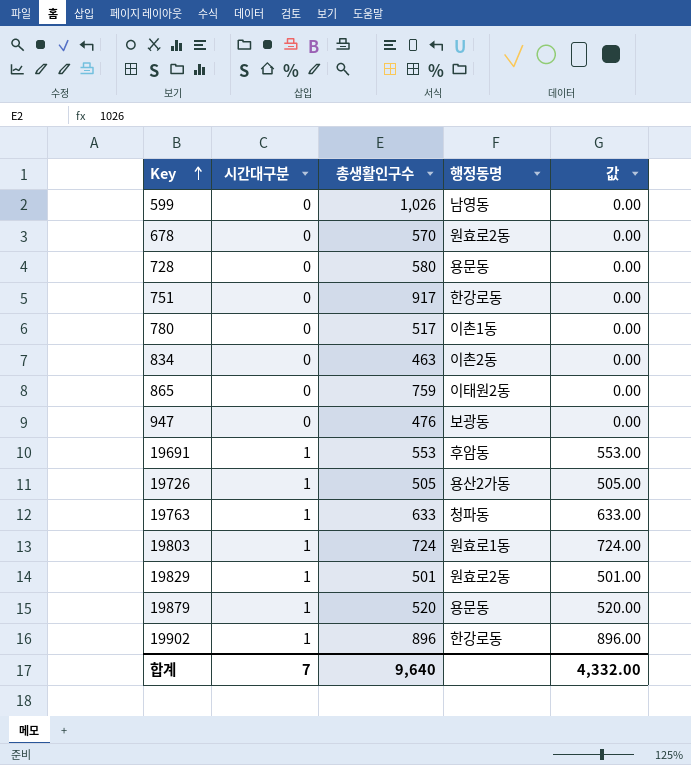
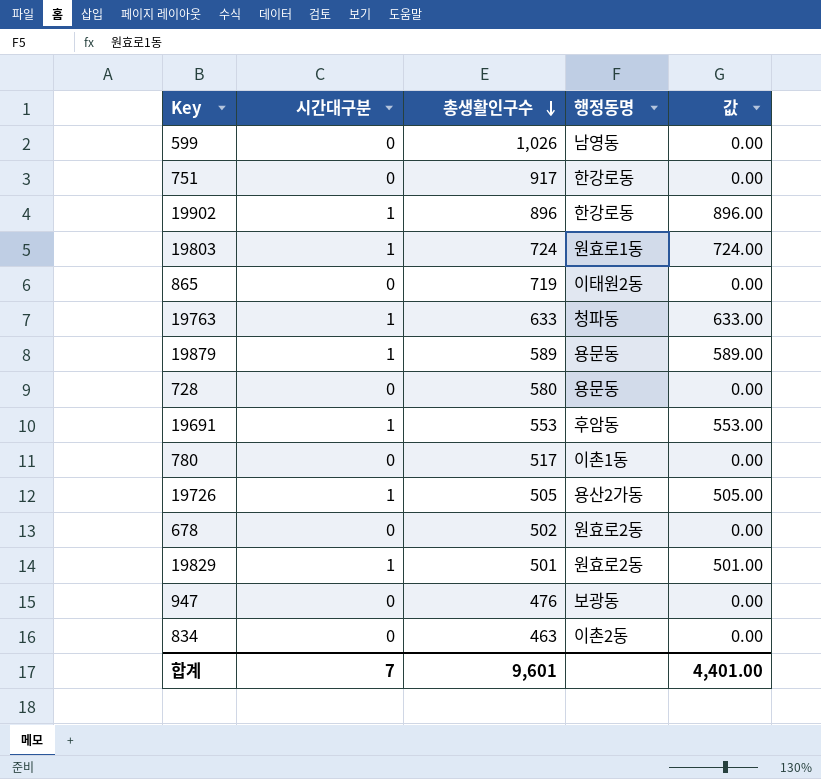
row order: Key ascending -> 총생활인구수 descending
865 | 총생활인구수: 759 -> 719
19879 | 총생활인구수: 520 -> 589
19879 | 값: 520.00 -> 589.00
678 | 총생활인구수: 570 -> 502
합계 | 총생활인구수: 9,640 -> 9,601
합계 | 값: 4,332.00 -> 4,401.00

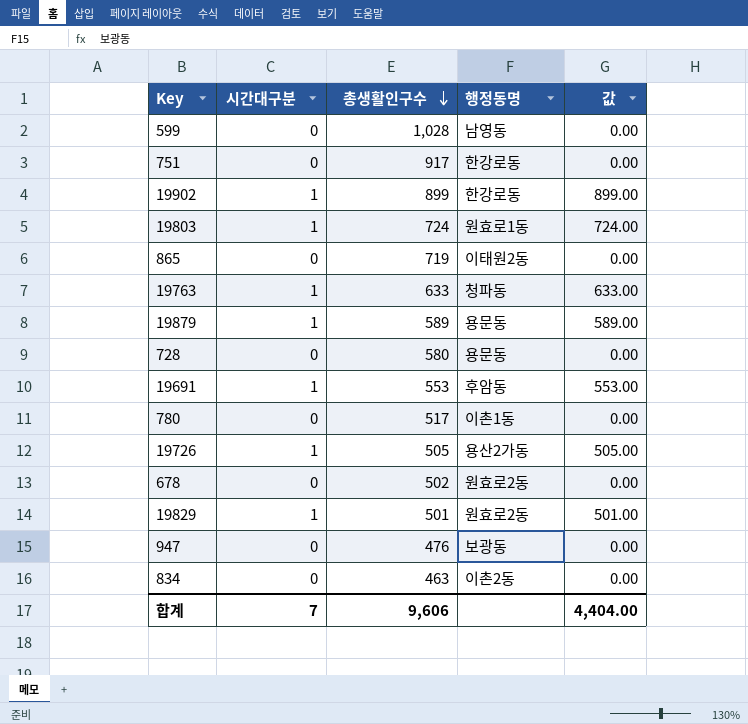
599 | 총생활인구수: 1,026 -> 1,028
19902 | 총생활인구수: 896 -> 899
19902 | 값: 896.00 -> 899.00
합계 | 총생활인구수: 9,601 -> 9,606
합계 | 값: 4,401.00 -> 4,404.00

